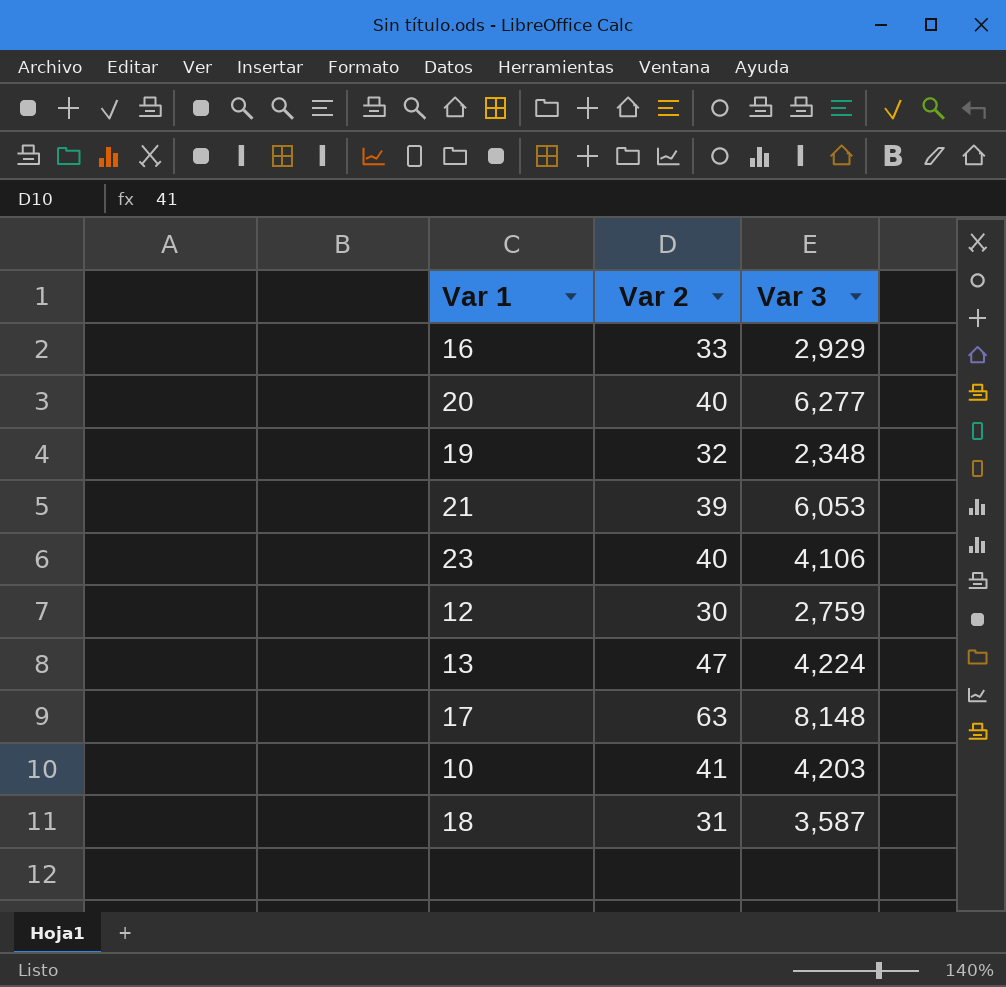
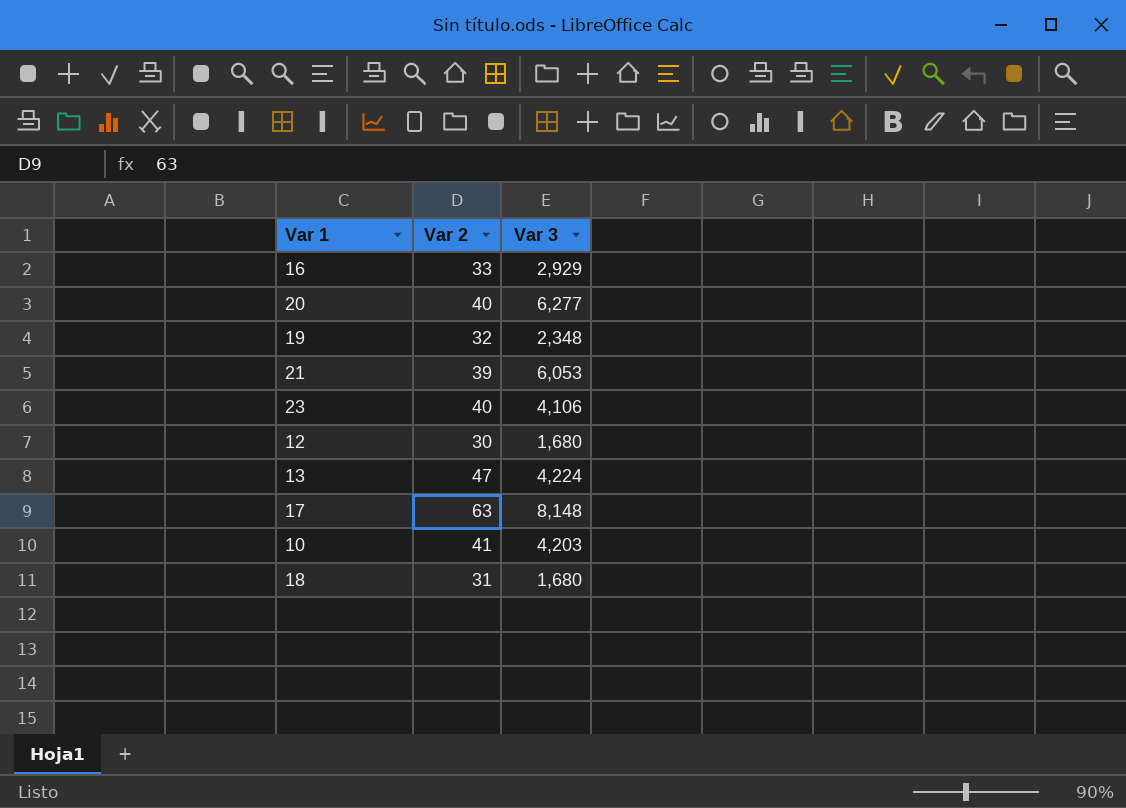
12 | Var 3: 2,759 -> 1,680
18 | Var 3: 3,587 -> 1,680

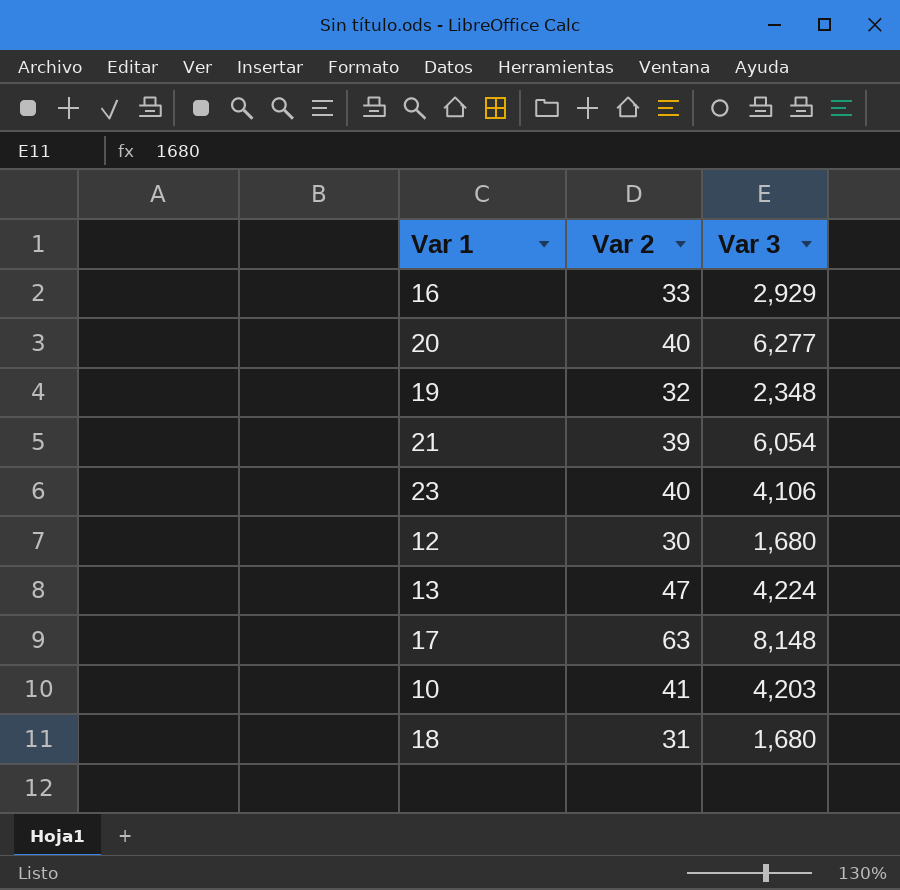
21 | Var 3: 6,053 -> 6,054

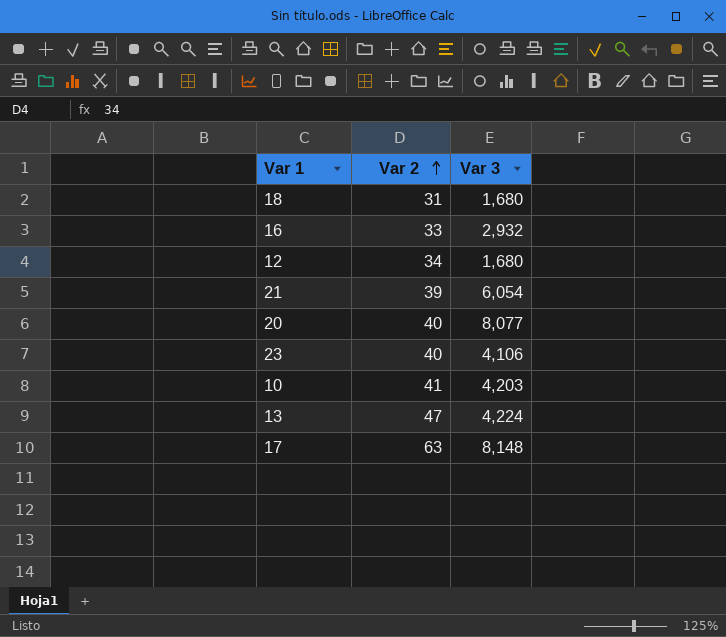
row order: none -> Var 2 ascending
row 19: 32 | 2,348 -> none
16 | Var 3: 2,929 -> 2,932
12 | Var 2: 30 -> 34
20 | Var 3: 6,277 -> 8,077

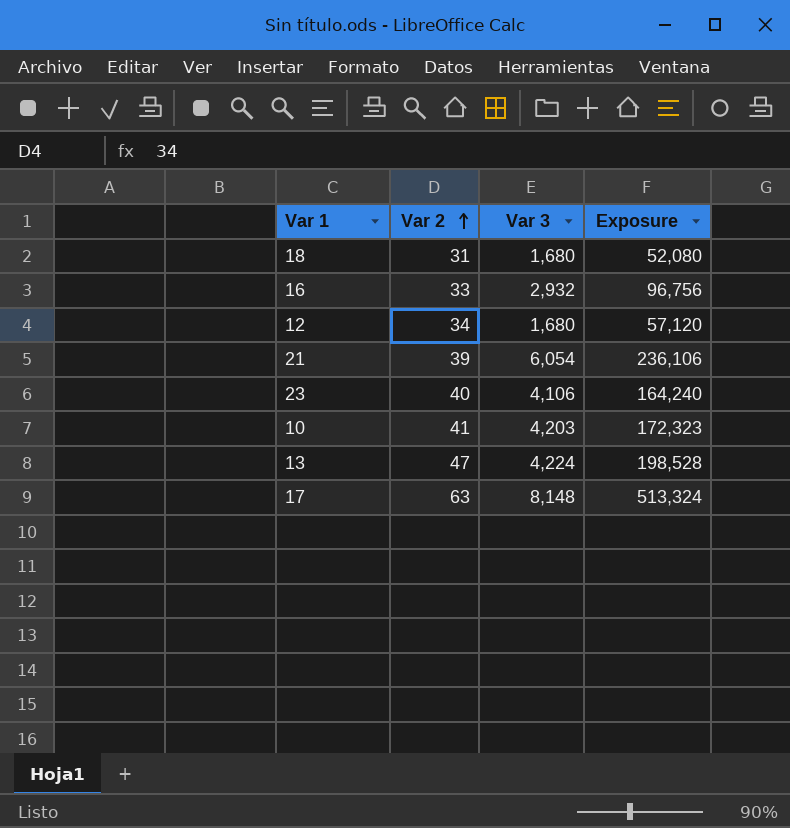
column Exposure | formula: none -> [Var 2] * [Var 3]
row 20: 40 | 8,077 -> none

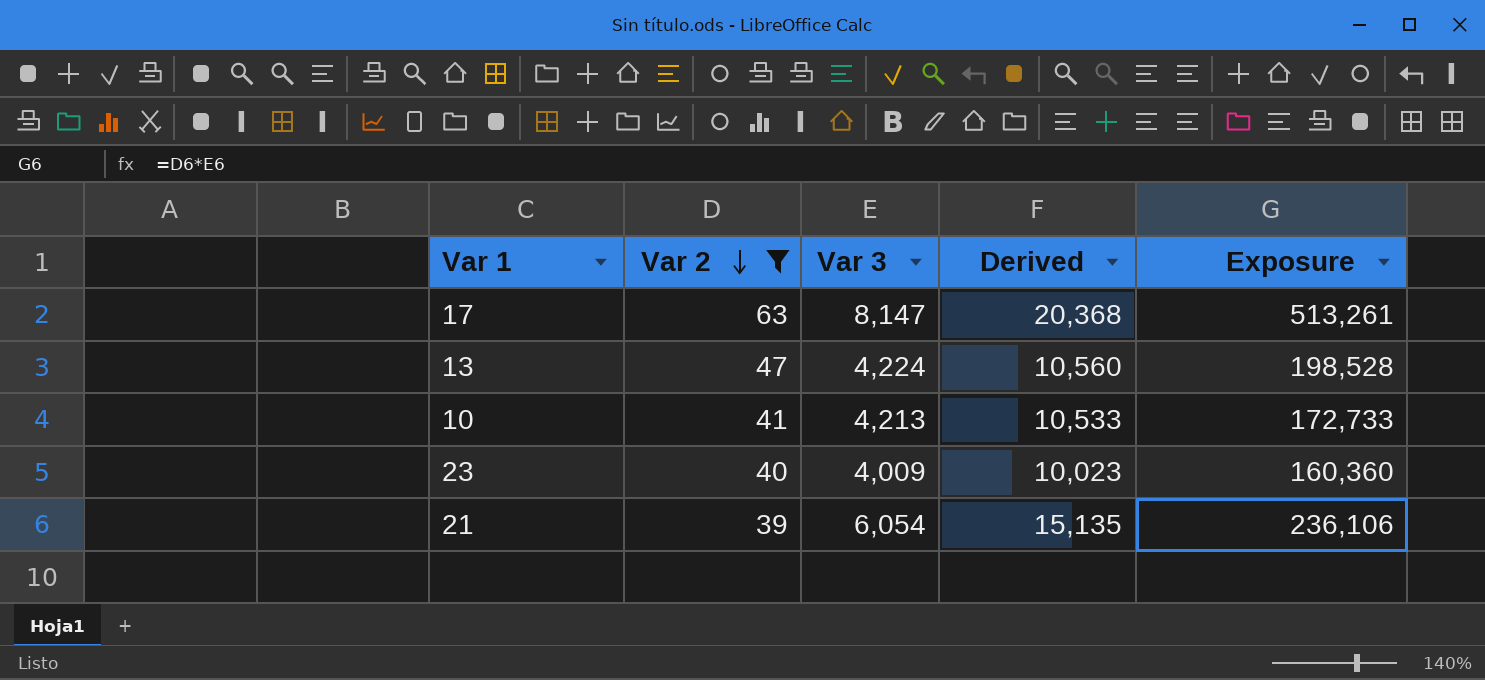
filter: none -> Var 2 >= 39
row order: Var 2 ascending -> Var 2 descending
column Derived | formula: none -> [Var 3] * 2.5
17 | Var 3: 8,148 -> 8,147
17 | Exposure: 513,324 -> 513,261
10 | Var 3: 4,203 -> 4,213
10 | Exposure: 172,323 -> 172,733
23 | Var 3: 4,106 -> 4,009
23 | Exposure: 164,240 -> 160,360

